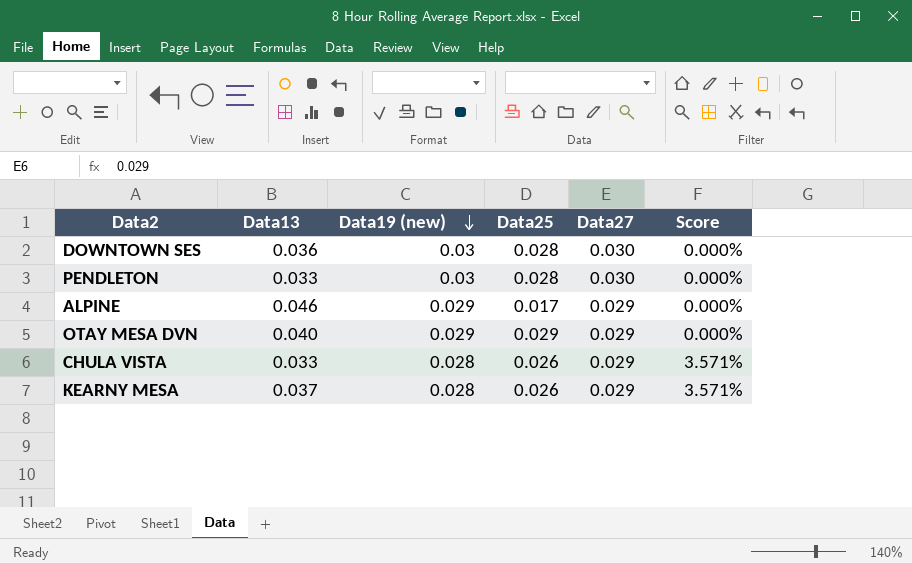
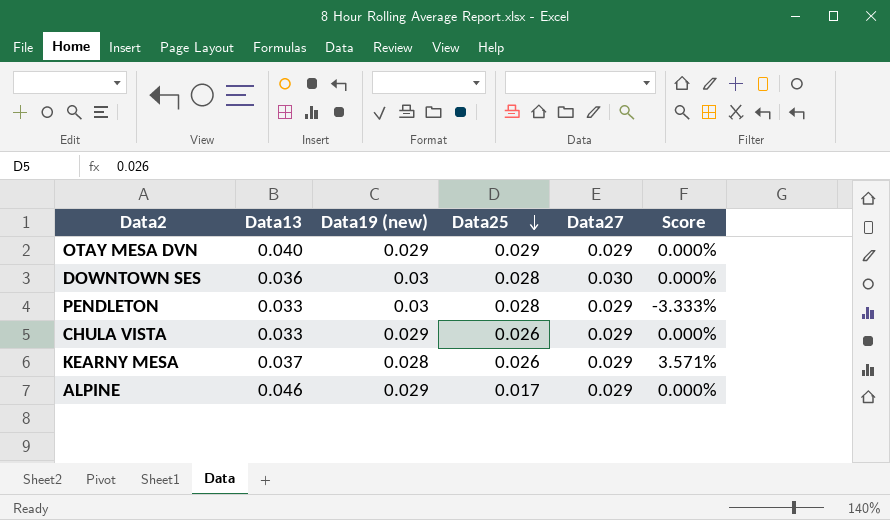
row order: Data19 (new) descending -> Data25 descending
PENDLETON | Data27: 0.030 -> 0.029
PENDLETON | Score: 0.000% -> -3.333%
CHULA VISTA | Data19 (new): 0.028 -> 0.029
CHULA VISTA | Score: 3.571% -> 0.000%

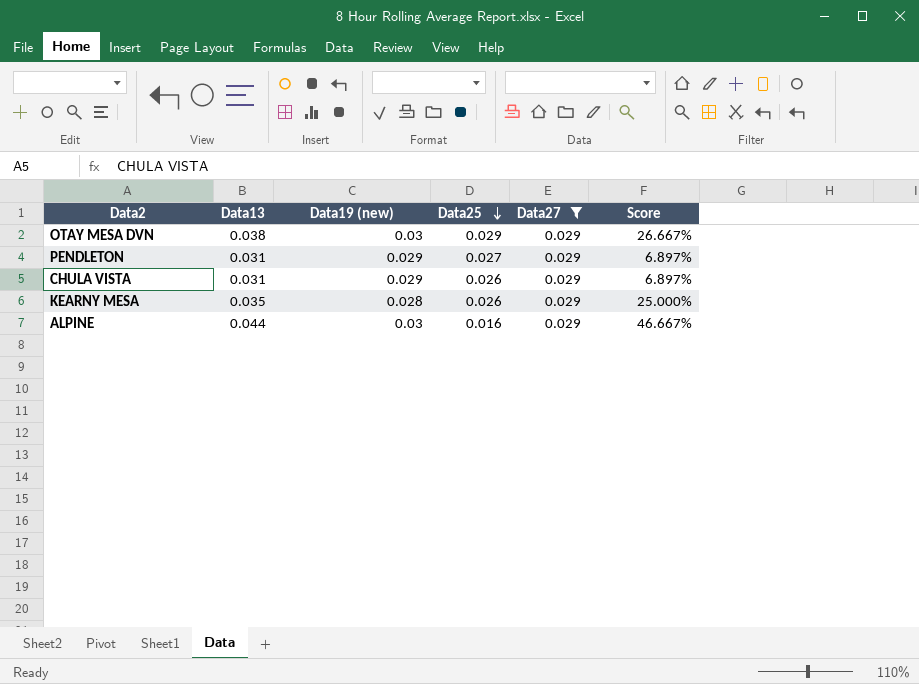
filter: none -> Data27 = 0.029
column Score | formula: ([Data27] - [Data19 (new)]) / [Data19 (new)] -> ([Data13] - [Data19 (new)]) / [Data19 (new)]
OTAY MESA DVN | Data13: 0.040 -> 0.038
OTAY MESA DVN | Data19 (new): 0.029 -> 0.03
PENDLETON | Data13: 0.033 -> 0.031
PENDLETON | Data19 (new): 0.03 -> 0.029
PENDLETON | Data25: 0.028 -> 0.027
CHULA VISTA | Data13: 0.033 -> 0.031
KEARNY MESA | Data13: 0.037 -> 0.035
ALPINE | Data13: 0.046 -> 0.044
ALPINE | Data19 (new): 0.029 -> 0.03
ALPINE | Data25: 0.017 -> 0.016

